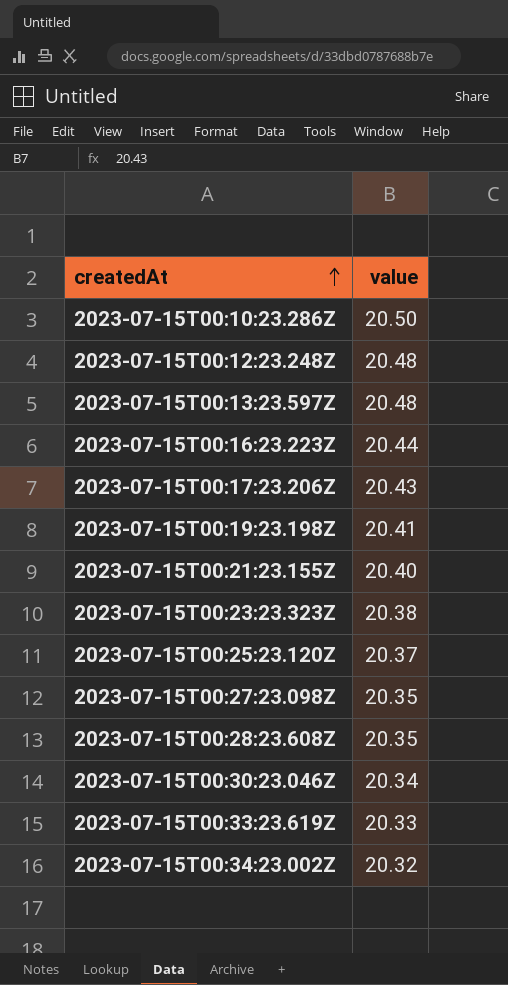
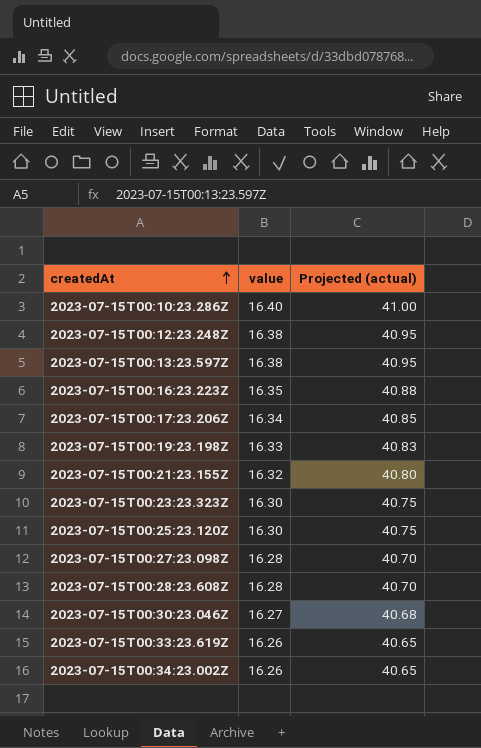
column Projected (actual) | formula: none -> [value] * 2.5
2023-07-15T00:10:23.286Z | value: 20.50 -> 16.40
2023-07-15T00:12:23.248Z | value: 20.48 -> 16.38
2023-07-15T00:13:23.597Z | value: 20.48 -> 16.38
2023-07-15T00:16:23.223Z | value: 20.44 -> 16.35
2023-07-15T00:17:23.206Z | value: 20.43 -> 16.34
2023-07-15T00:19:23.198Z | value: 20.41 -> 16.33
2023-07-15T00:21:23.155Z | value: 20.40 -> 16.32
2023-07-15T00:23:23.323Z | value: 20.38 -> 16.30
2023-07-15T00:25:23.120Z | value: 20.37 -> 16.30
2023-07-15T00:27:23.098Z | value: 20.35 -> 16.28
2023-07-15T00:28:23.608Z | value: 20.35 -> 16.28
2023-07-15T00:30:23.046Z | value: 20.34 -> 16.27
2023-07-15T00:33:23.619Z | value: 20.33 -> 16.26
2023-07-15T00:34:23.002Z | value: 20.32 -> 16.26

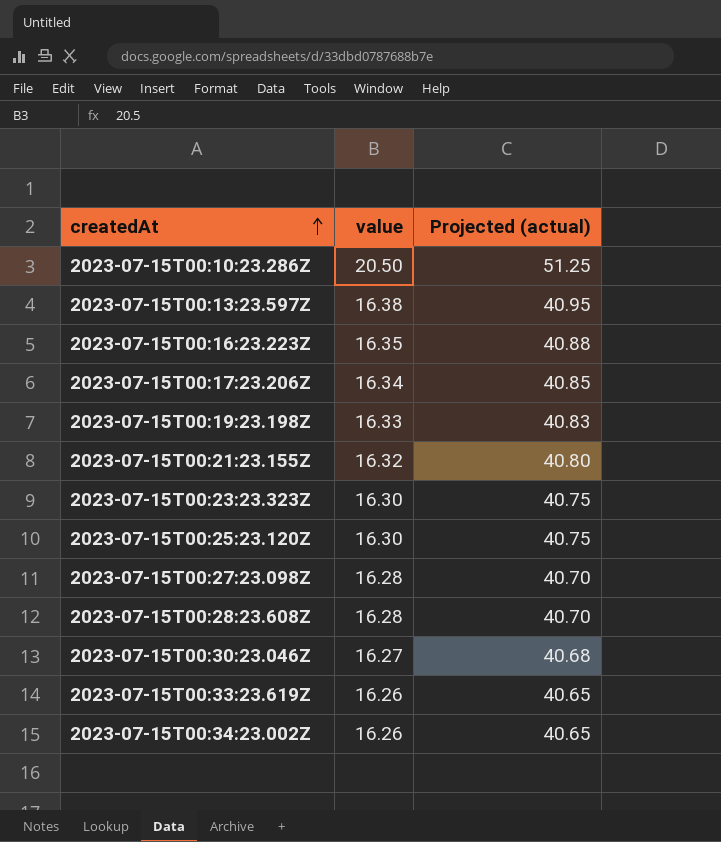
row 2023-07-15T00:12:23.248Z: 16.38 | 40.95 -> none
2023-07-15T00:10:23.286Z | value: 16.40 -> 20.50
2023-07-15T00:10:23.286Z | Projected (actual): 41.00 -> 51.25

